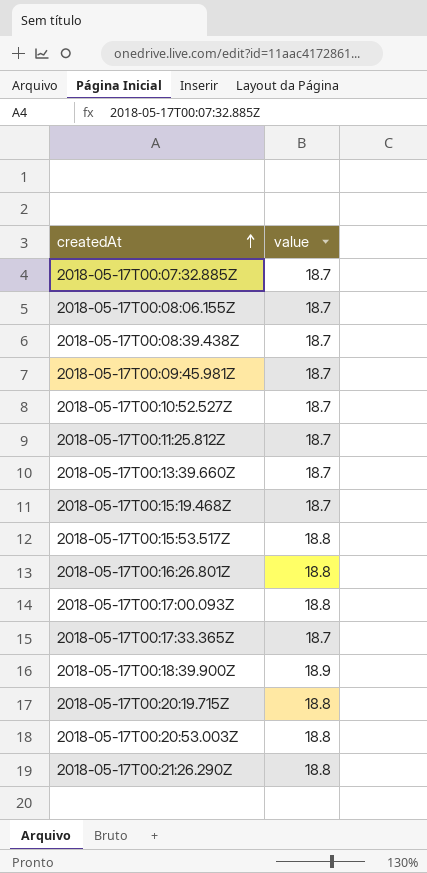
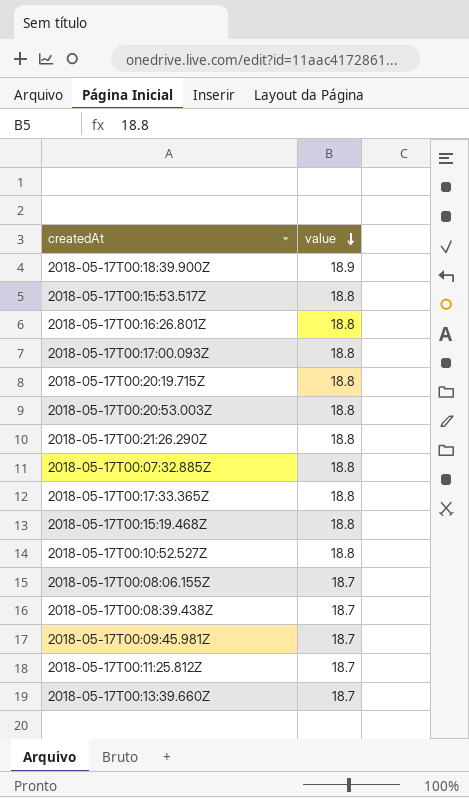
row order: createdAt ascending -> value descending
2018-05-17T00:07:32.885Z | value: 18.7 -> 18.8
2018-05-17T00:17:33.365Z | value: 18.7 -> 18.8
2018-05-17T00:15:19.468Z | value: 18.7 -> 18.8
2018-05-17T00:10:52.527Z | value: 18.7 -> 18.8

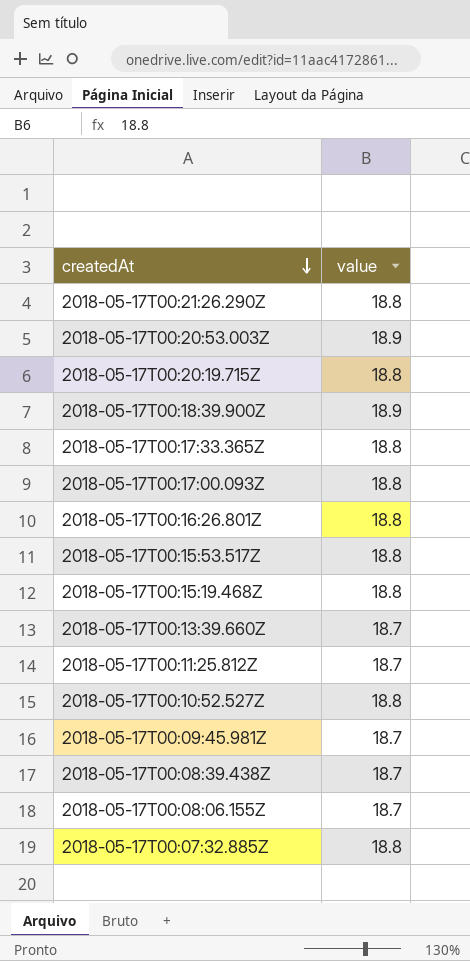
row order: value descending -> createdAt descending
2018-05-17T00:20:53.003Z | value: 18.8 -> 18.9

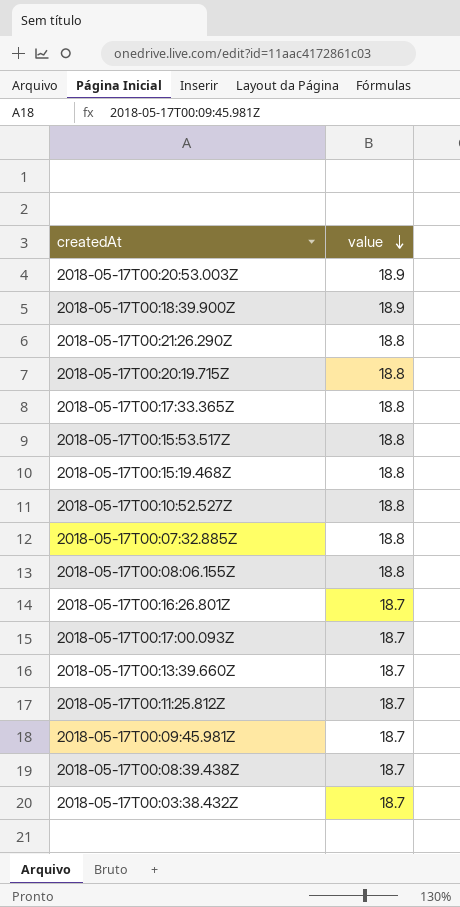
row order: createdAt descending -> value descending
2018-05-17T00:08:06.155Z | value: 18.7 -> 18.8
2018-05-17T00:16:26.801Z | value: 18.8 -> 18.7
2018-05-17T00:17:00.093Z | value: 18.8 -> 18.7
row 2018-05-17T00:03:38.432Z: none -> 18.7

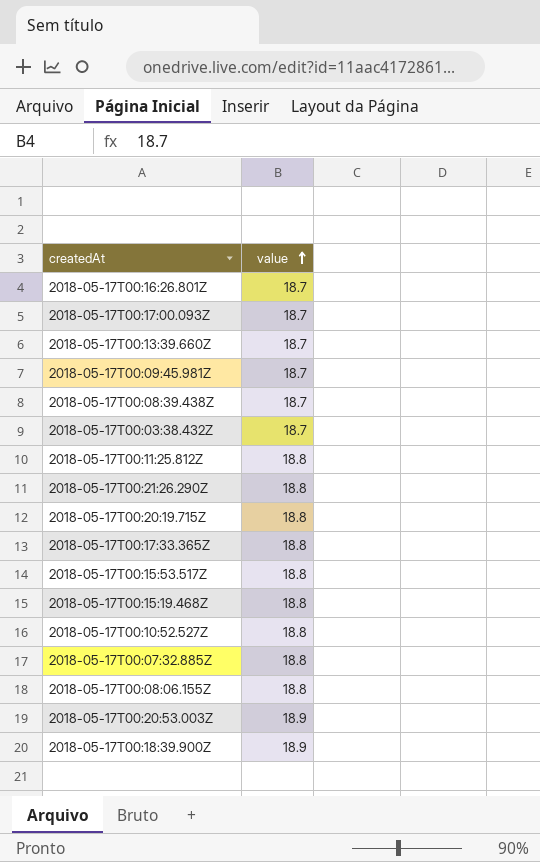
row order: value descending -> value ascending
2018-05-17T00:11:25.812Z | value: 18.7 -> 18.8

